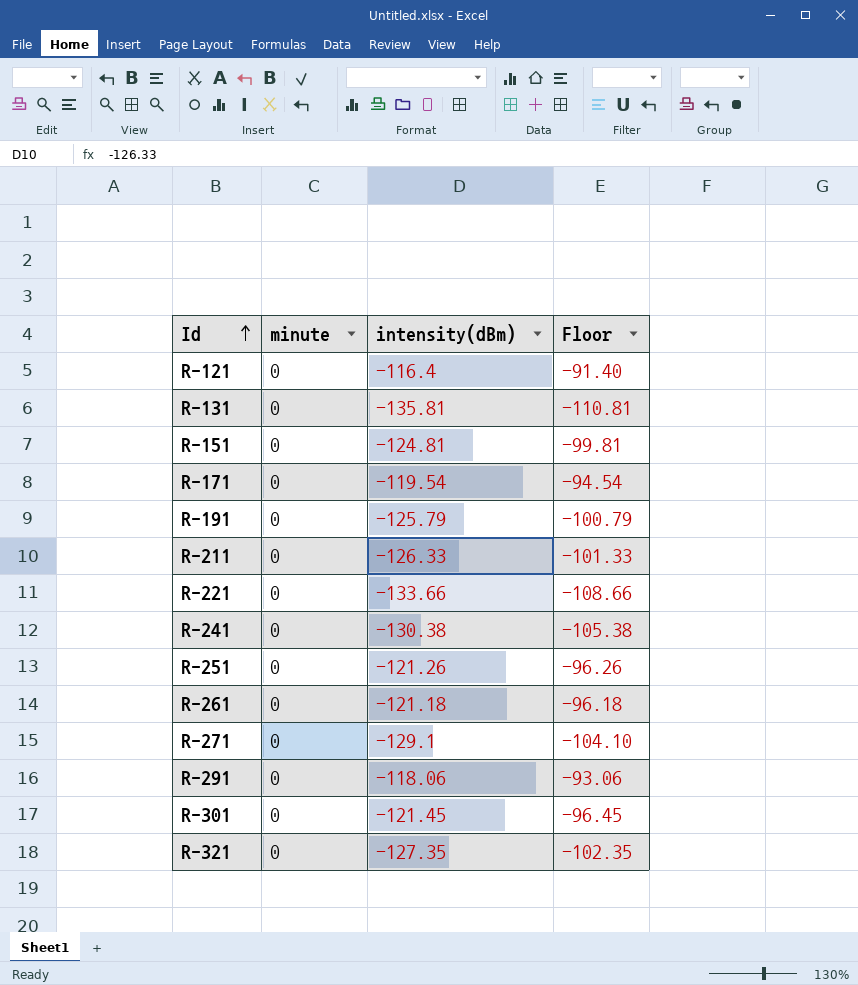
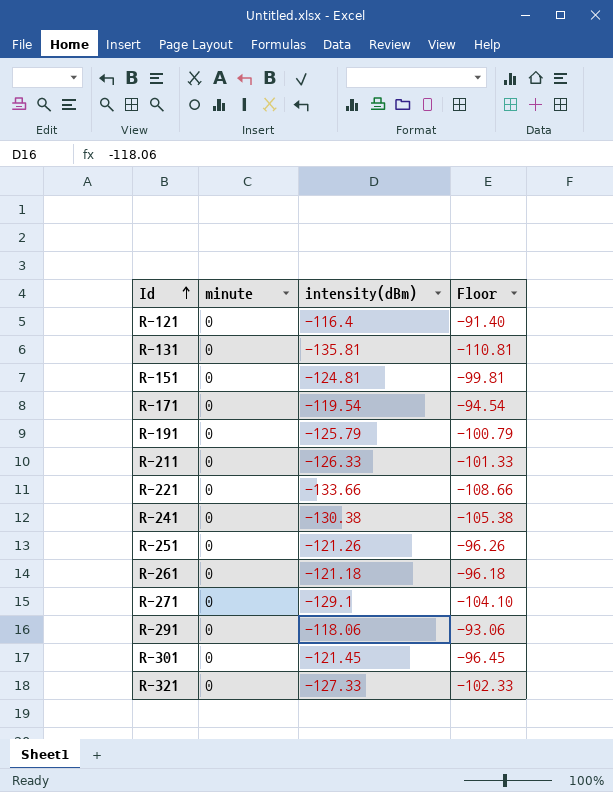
R-321 | intensity(dBm): -127.35 -> -127.33
R-321 | Floor: -102.35 -> -102.33

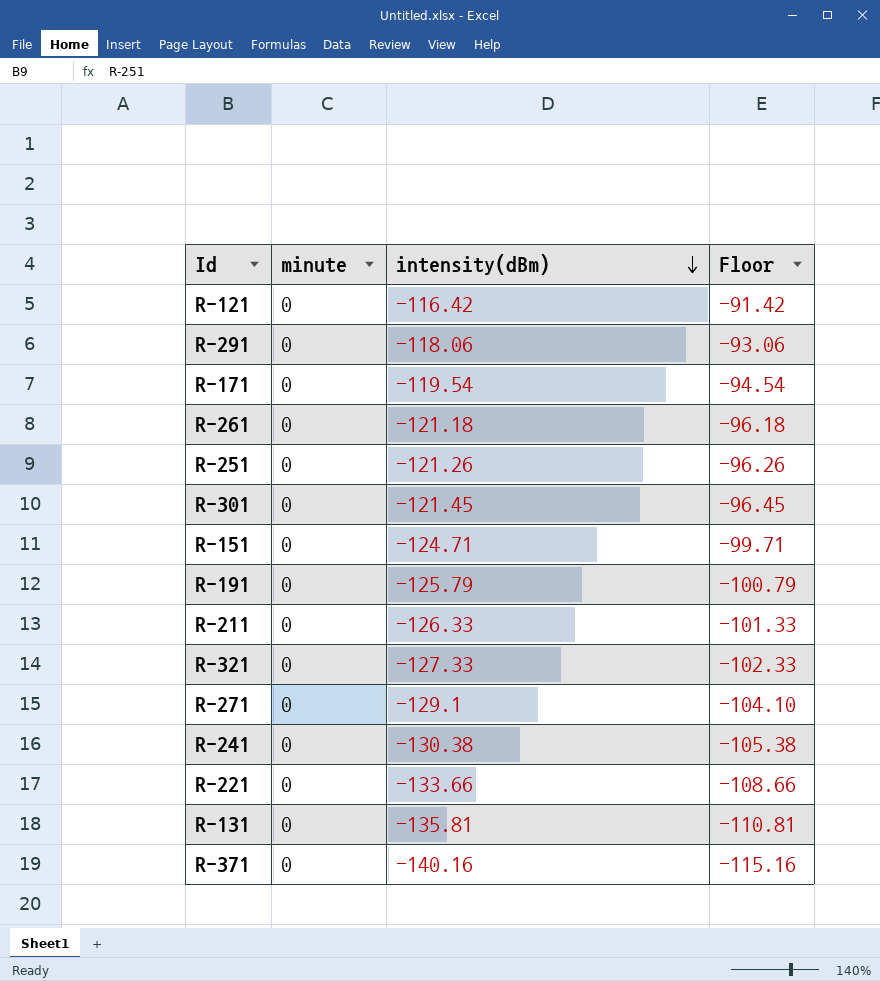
row order: Id ascending -> intensity(dBm) descending
R-121 | intensity(dBm): -116.4 -> -116.42
R-121 | Floor: -91.40 -> -91.42
R-151 | intensity(dBm): -124.81 -> -124.71
R-151 | Floor: -99.81 -> -99.71
row R-371: none -> 0 | -140.16 | -115.16

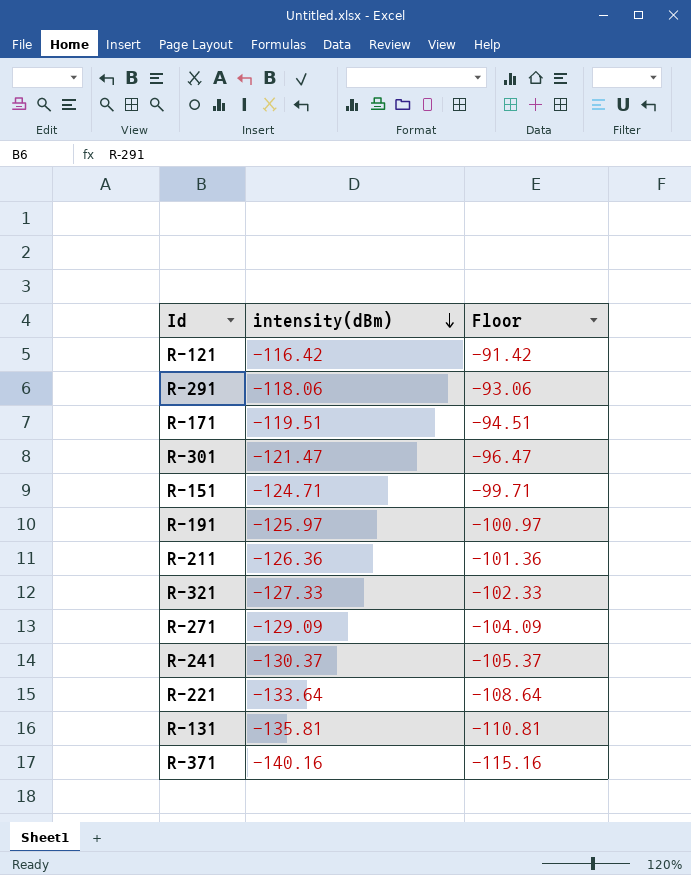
column minute | position: 2 -> none
row R-261: 0 | -121.18 | -96.18 -> none
row R-251: 0 | -121.26 | -96.26 -> none
R-171 | intensity(dBm): -119.54 -> -119.51
R-171 | Floor: -94.54 -> -94.51
R-301 | intensity(dBm): -121.45 -> -121.47
R-301 | Floor: -96.45 -> -96.47
R-191 | intensity(dBm): -125.79 -> -125.97
R-191 | Floor: -100.79 -> -100.97
R-211 | intensity(dBm): -126.33 -> -126.36
R-211 | Floor: -101.33 -> -101.36
R-271 | intensity(dBm): -129.1 -> -129.09
R-271 | Floor: -104.10 -> -104.09
R-241 | intensity(dBm): -130.38 -> -130.37
R-241 | Floor: -105.38 -> -105.37
R-221 | intensity(dBm): -133.66 -> -133.64
R-221 | Floor: -108.66 -> -108.64

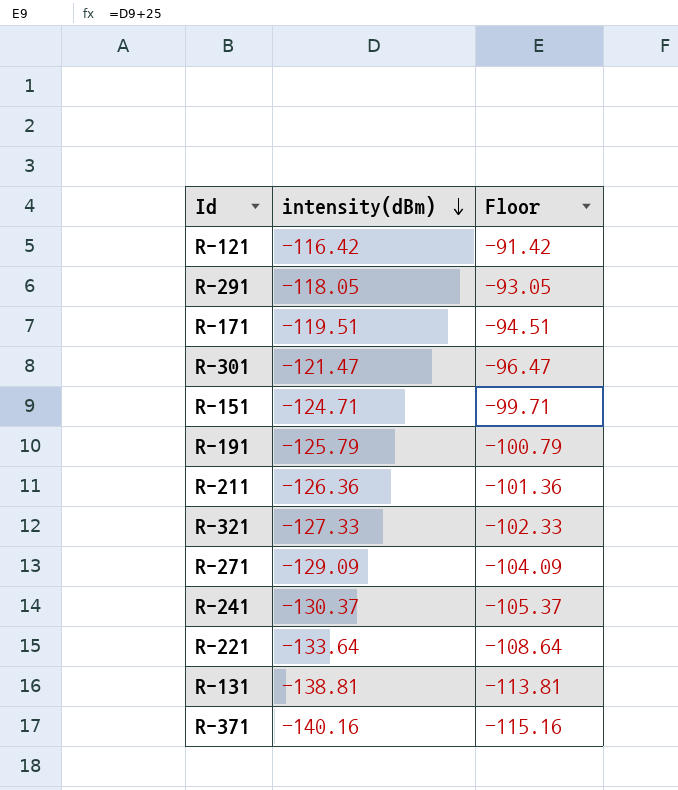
R-291 | intensity(dBm): -118.06 -> -118.05
R-291 | Floor: -93.06 -> -93.05
R-191 | intensity(dBm): -125.97 -> -125.79
R-191 | Floor: -100.97 -> -100.79
R-131 | intensity(dBm): -135.81 -> -138.81
R-131 | Floor: -110.81 -> -113.81

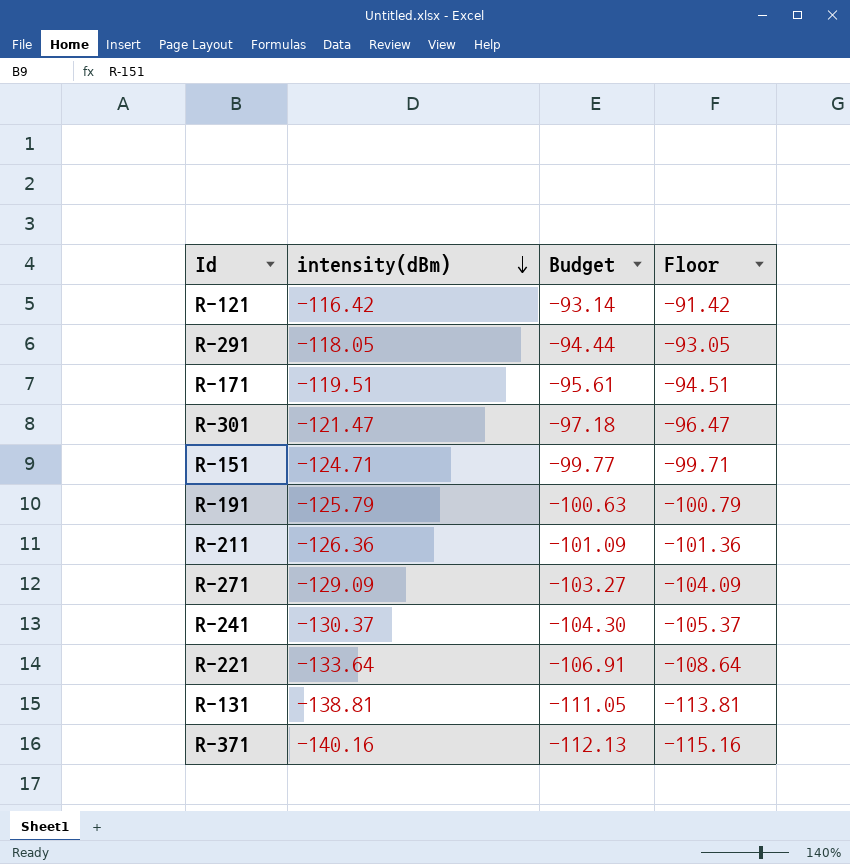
column Budget | formula: none -> [intensity(dBm)] * 0.8
row R-321: -127.33 | -102.33 -> none

